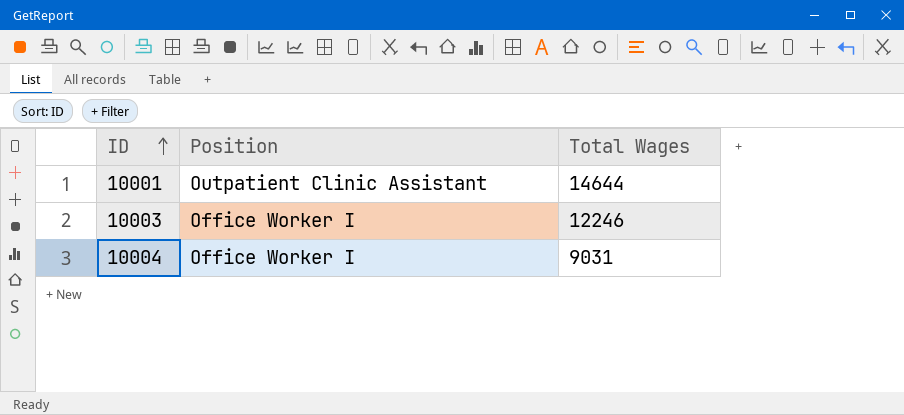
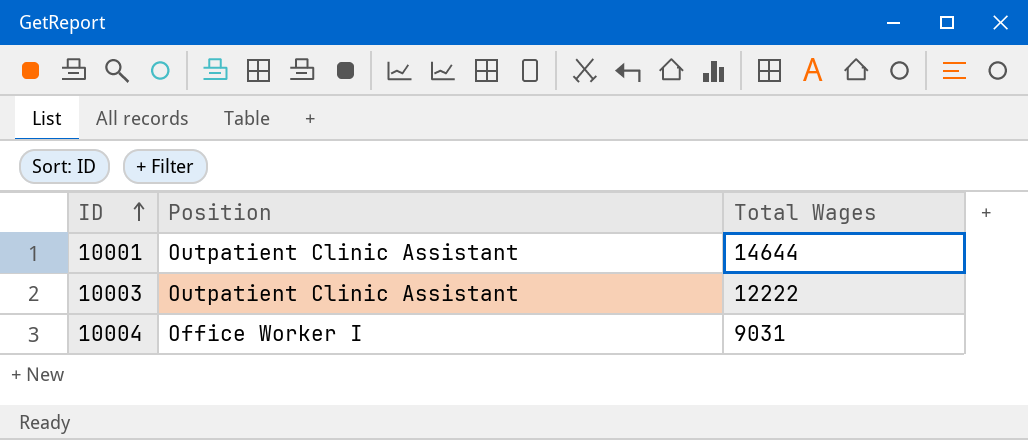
10003 | Position: Office Worker I -> Outpatient Clinic Assistant
10003 | Total Wages: 12246 -> 12222

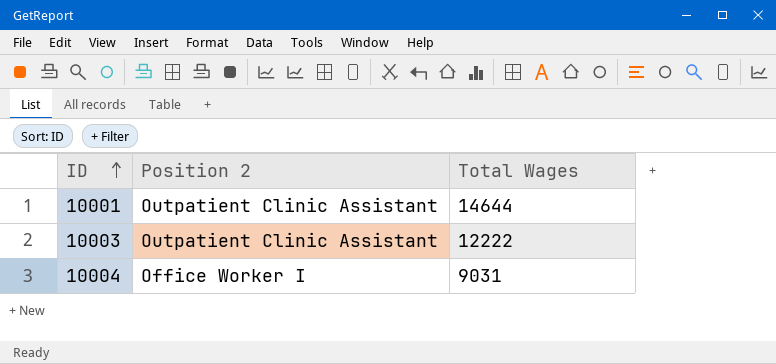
column name: Position -> Position 2

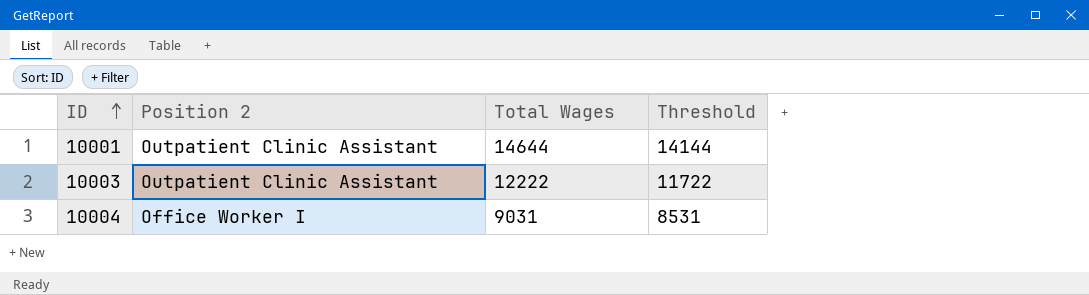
column Threshold | formula: none -> [Total Wages] - 500

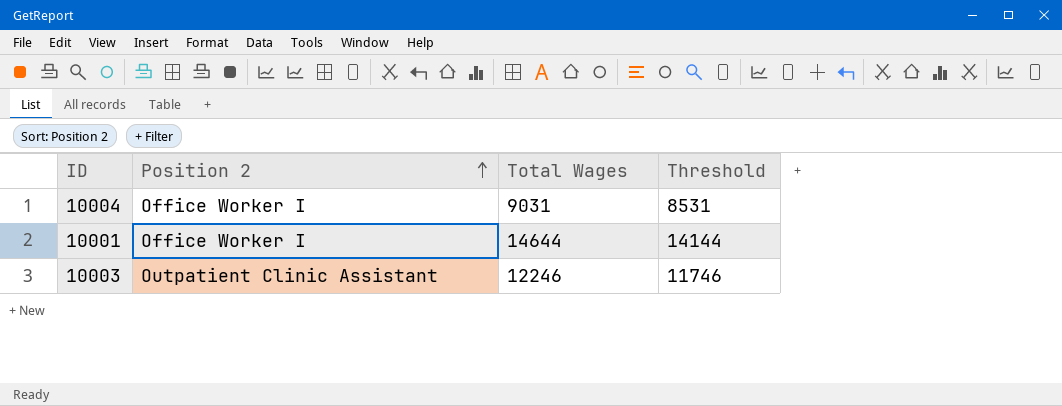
row order: ID ascending -> Position 2 ascending
10001 | Position 2: Outpatient Clinic Assistant -> Office Worker I
10003 | Total Wages: 12222 -> 12246
10003 | Threshold: 11722 -> 11746

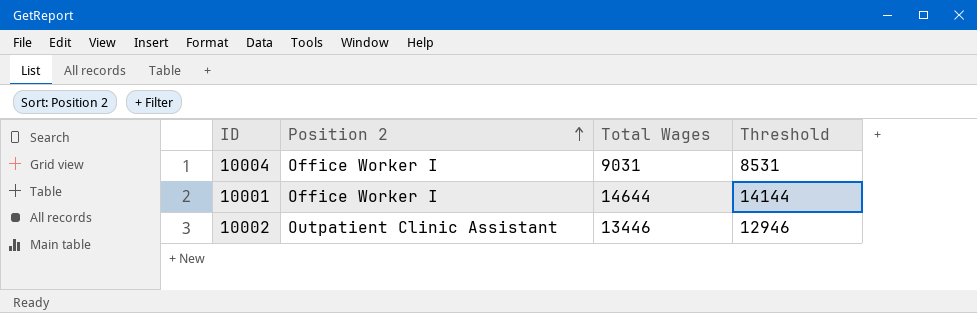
row 10003: Outpatient Clinic Assistant | 12246 | 11746 -> none
row 10002: none -> Outpatient Clinic Assistant | 13446 | 12946

